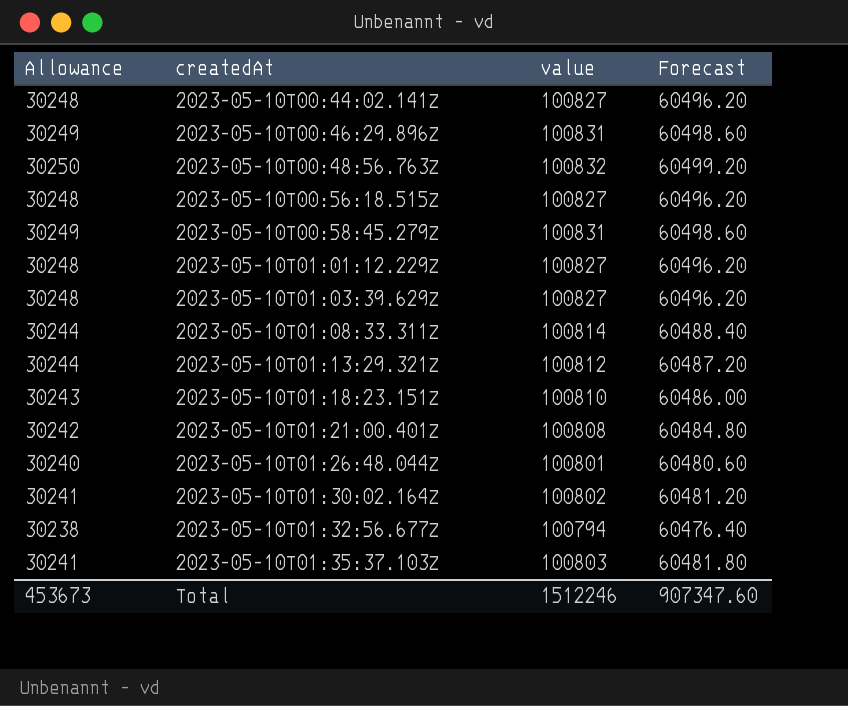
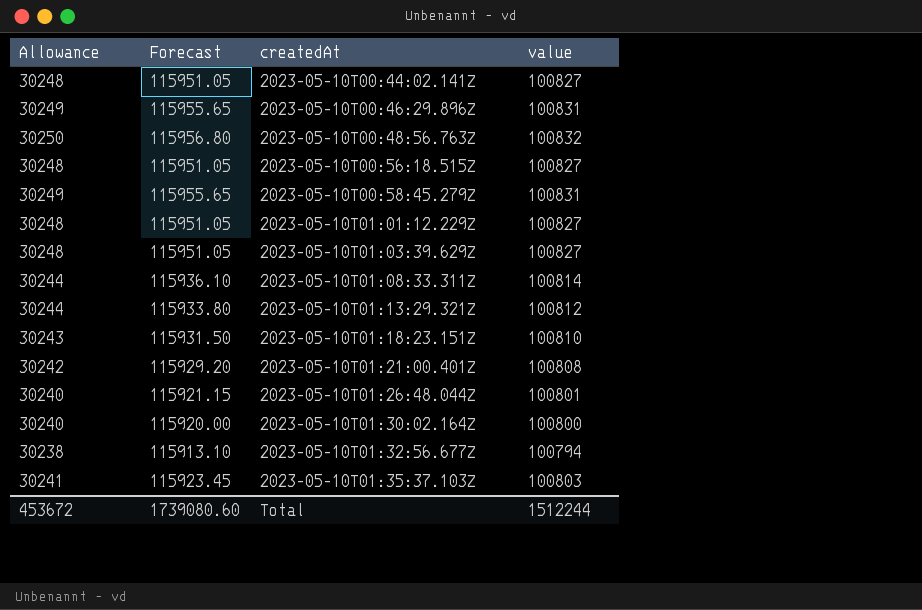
column Forecast | formula: [value] * 0.6 -> [value] * 1.15
column Forecast | position: 4 -> 2
2023-05-10T01:30:02.164Z | Allowance: 30241 -> 30240
2023-05-10T01:30:02.164Z | value: 100802 -> 100800
Total | Allowance: 453673 -> 453672
Total | Forecast: 907347.60 -> 1739080.60
Total | value: 1512246 -> 1512244

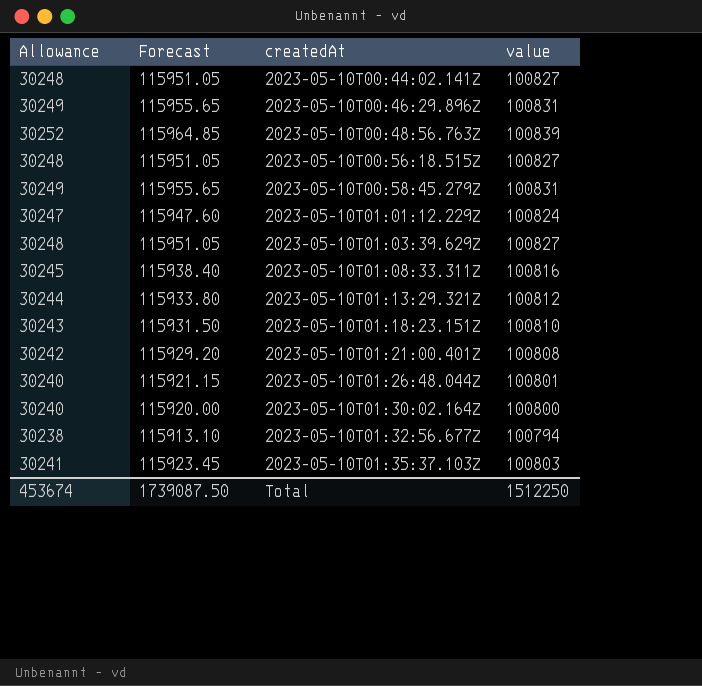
2023-05-10T00:48:56.763Z | Allowance: 30250 -> 30252
2023-05-10T00:48:56.763Z | Forecast: 115956.80 -> 115964.85
2023-05-10T00:48:56.763Z | value: 100832 -> 100839
2023-05-10T01:01:12.229Z | Allowance: 30248 -> 30247
2023-05-10T01:01:12.229Z | Forecast: 115951.05 -> 115947.60
2023-05-10T01:01:12.229Z | value: 100827 -> 100824
2023-05-10T01:08:33.311Z | Allowance: 30244 -> 30245
2023-05-10T01:08:33.311Z | Forecast: 115936.10 -> 115938.40
2023-05-10T01:08:33.311Z | value: 100814 -> 100816
Total | Allowance: 453672 -> 453674
Total | Forecast: 1739080.60 -> 1739087.50
Total | value: 1512244 -> 1512250

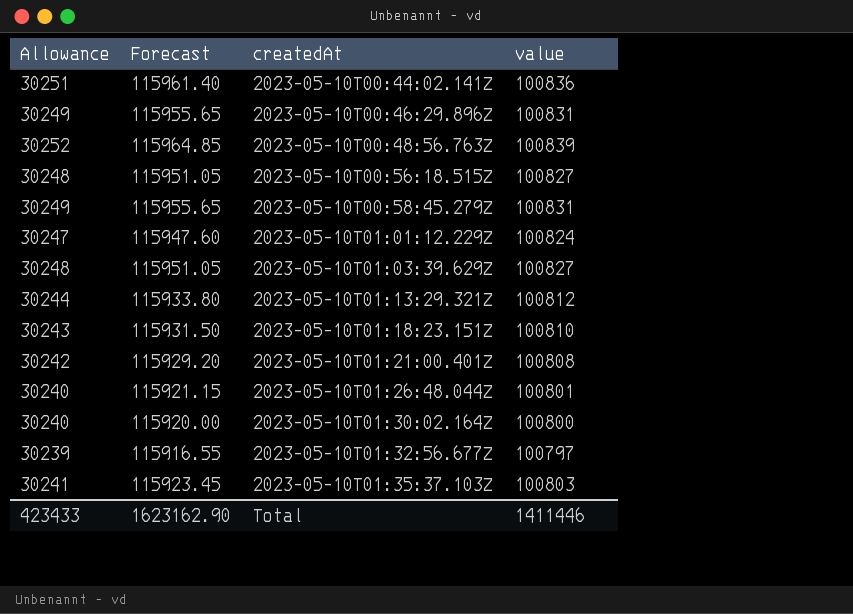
row 2023-05-10T01:08:33.311Z: 30245 | 115938.40 | 100816 -> none
2023-05-10T00:44:02.141Z | Allowance: 30248 -> 30251
2023-05-10T00:44:02.141Z | Forecast: 115951.05 -> 115961.40
2023-05-10T00:44:02.141Z | value: 100827 -> 100836
2023-05-10T01:32:56.677Z | Allowance: 30238 -> 30239
2023-05-10T01:32:56.677Z | Forecast: 115913.10 -> 115916.55
2023-05-10T01:32:56.677Z | value: 100794 -> 100797
Total | Allowance: 453674 -> 423433
Total | Forecast: 1739087.50 -> 1623162.90
Total | value: 1512250 -> 1411446

